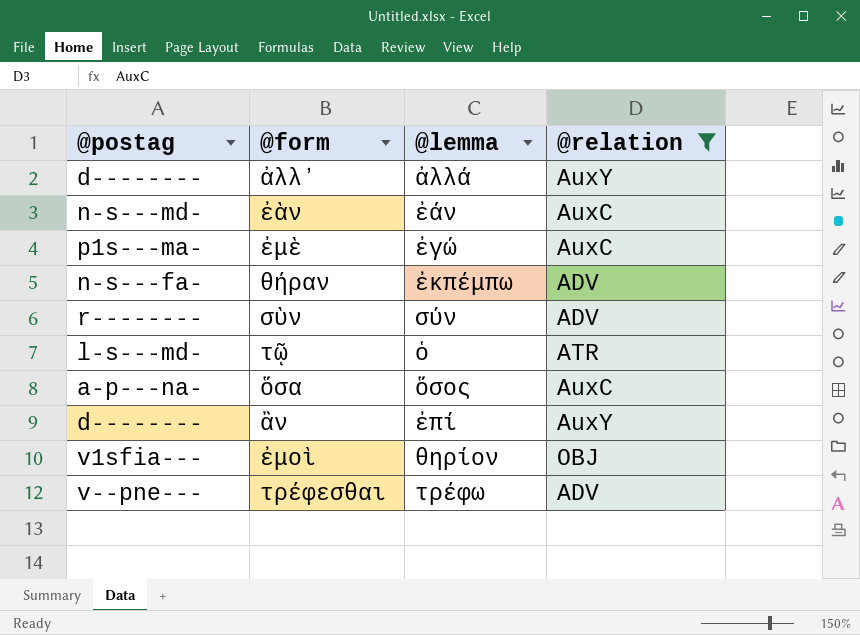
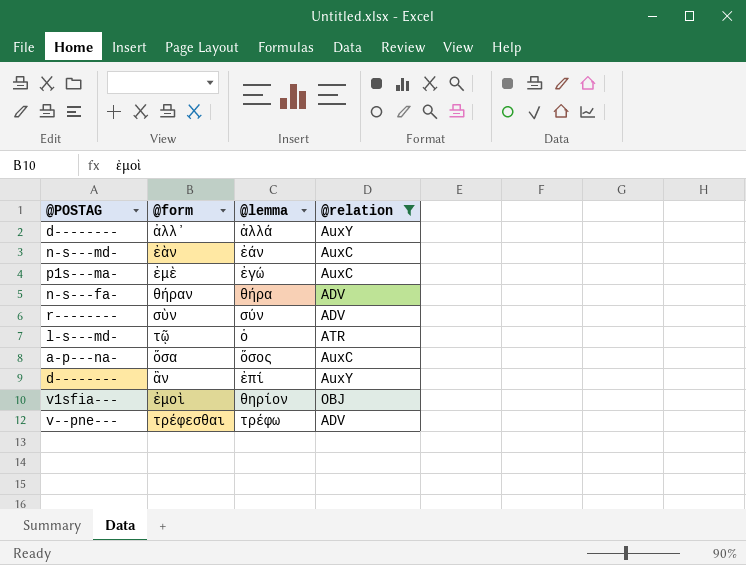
column name: @postag -> @POSTAG
θήραν | @lemma: ἐκπέμπω -> θήρα

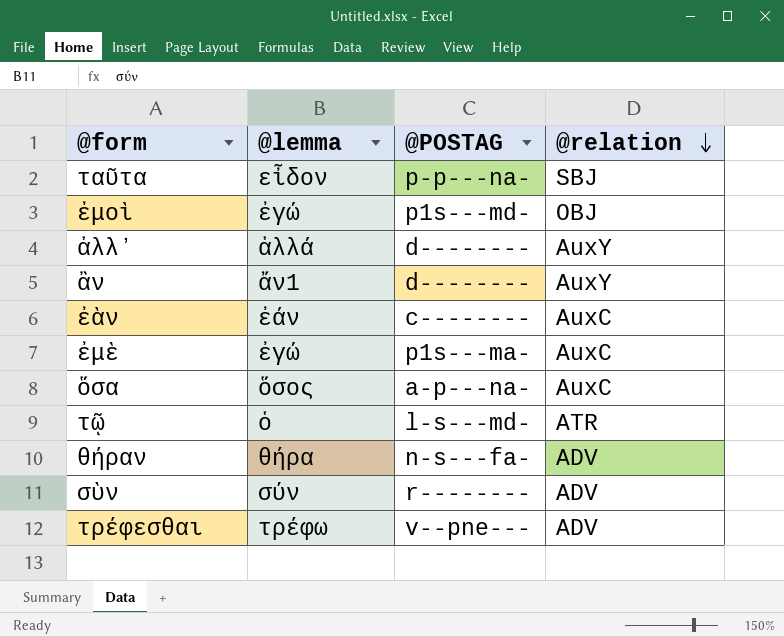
filter: @relation != SBJ -> none
row order: none -> @relation descending
column @POSTAG | position: 1 -> 3
ἐμοὶ | @lemma: θηρίον -> ἐγώ
ἐμοὶ | @POSTAG: v1sfia--- -> p1s---md-
ἂν | @lemma: ἐπί -> ἄν1
ἐὰν | @POSTAG: n-s---md- -> c--------

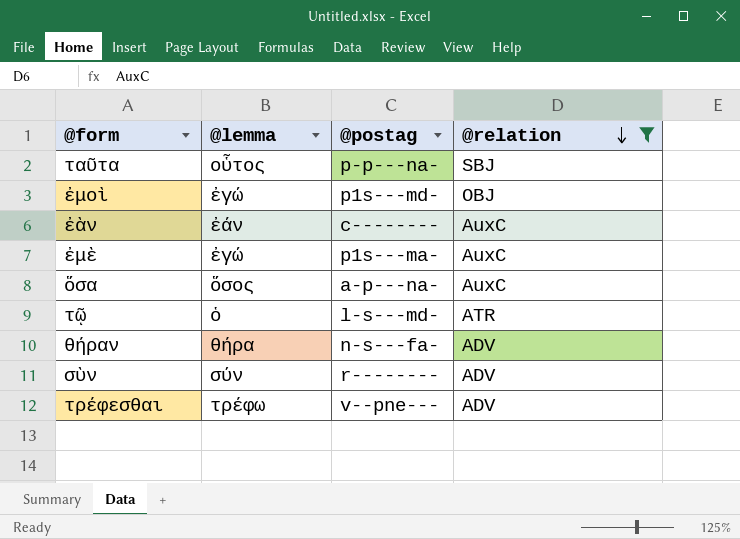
filter: none -> @relation != AuxY
column name: @POSTAG -> @postag
ταῦτα | @lemma: εἶδον -> οὗτος

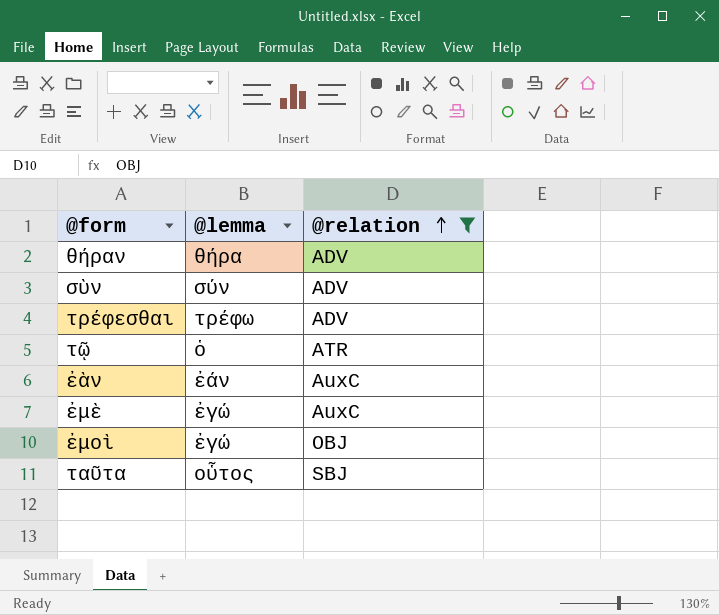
row order: @relation descending -> @relation ascending
column @postag | position: 3 -> none
row ὅσα: ὅσος | a-p---na- | AuxC -> none

